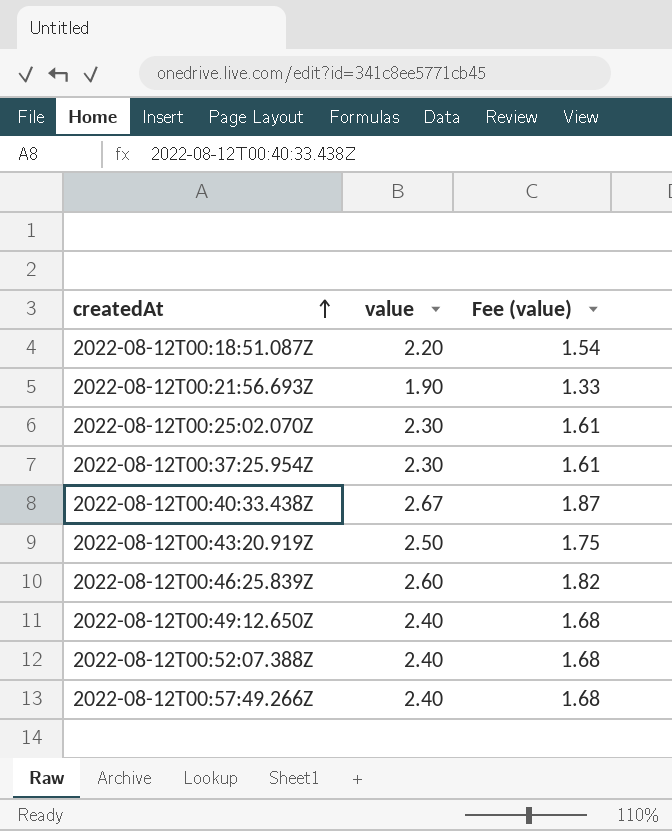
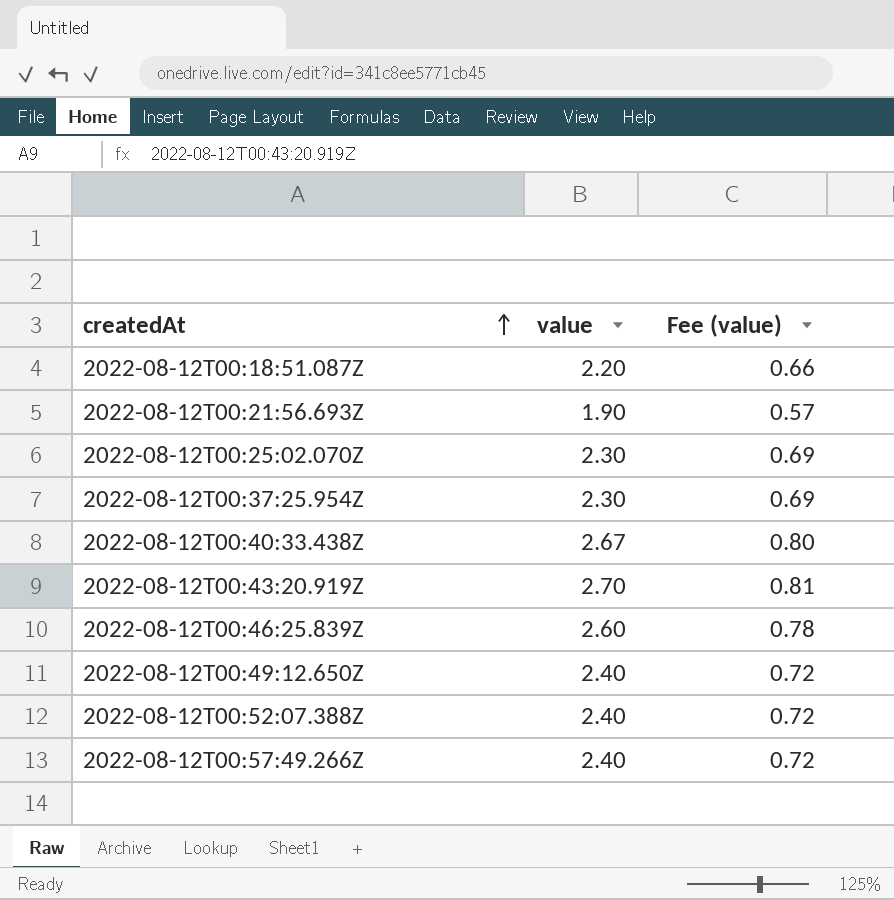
column Fee (value) | formula: [value] * 0.7 -> [value] * 0.3
2022-08-12T00:43:20.919Z | value: 2.50 -> 2.70

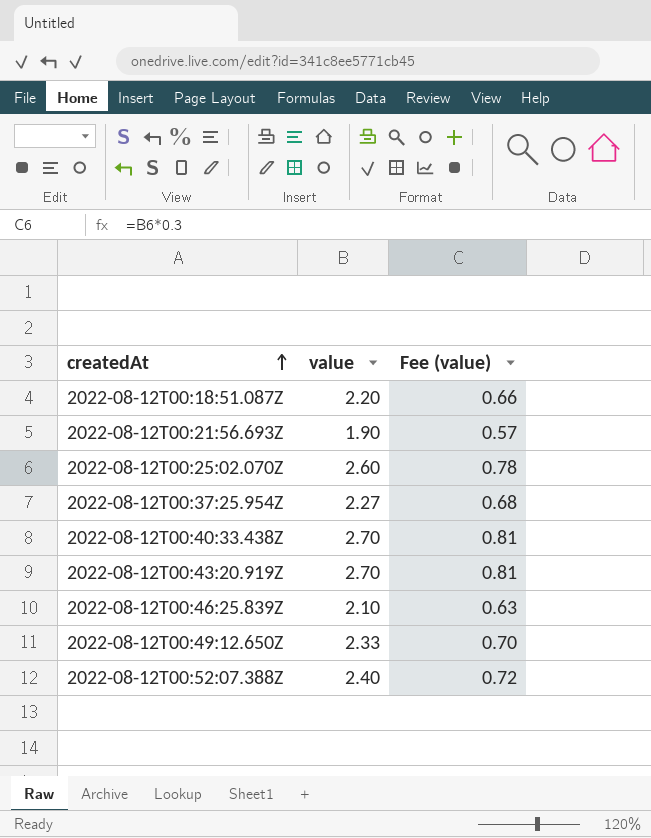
row 2022-08-12T00:57:49.266Z: 2.40 | 0.72 -> none
2022-08-12T00:25:02.070Z | value: 2.30 -> 2.60
2022-08-12T00:25:02.070Z | Fee (value): 0.69 -> 0.78
2022-08-12T00:37:25.954Z | value: 2.30 -> 2.27
2022-08-12T00:37:25.954Z | Fee (value): 0.69 -> 0.68
2022-08-12T00:40:33.438Z | value: 2.67 -> 2.70
2022-08-12T00:40:33.438Z | Fee (value): 0.80 -> 0.81
2022-08-12T00:46:25.839Z | value: 2.60 -> 2.10
2022-08-12T00:46:25.839Z | Fee (value): 0.78 -> 0.63
2022-08-12T00:49:12.650Z | value: 2.40 -> 2.33
2022-08-12T00:49:12.650Z | Fee (value): 0.72 -> 0.70

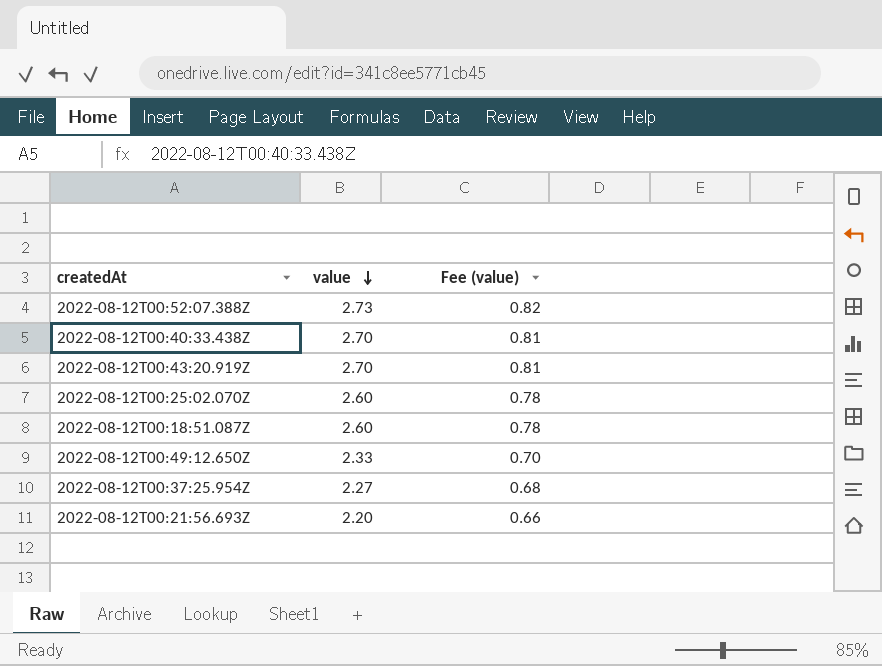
row order: createdAt ascending -> value descending
row 2022-08-12T00:46:25.839Z: 2.10 | 0.63 -> none
2022-08-12T00:52:07.388Z | value: 2.40 -> 2.73
2022-08-12T00:52:07.388Z | Fee (value): 0.72 -> 0.82
2022-08-12T00:18:51.087Z | value: 2.20 -> 2.60
2022-08-12T00:18:51.087Z | Fee (value): 0.66 -> 0.78
2022-08-12T00:21:56.693Z | value: 1.90 -> 2.20
2022-08-12T00:21:56.693Z | Fee (value): 0.57 -> 0.66

